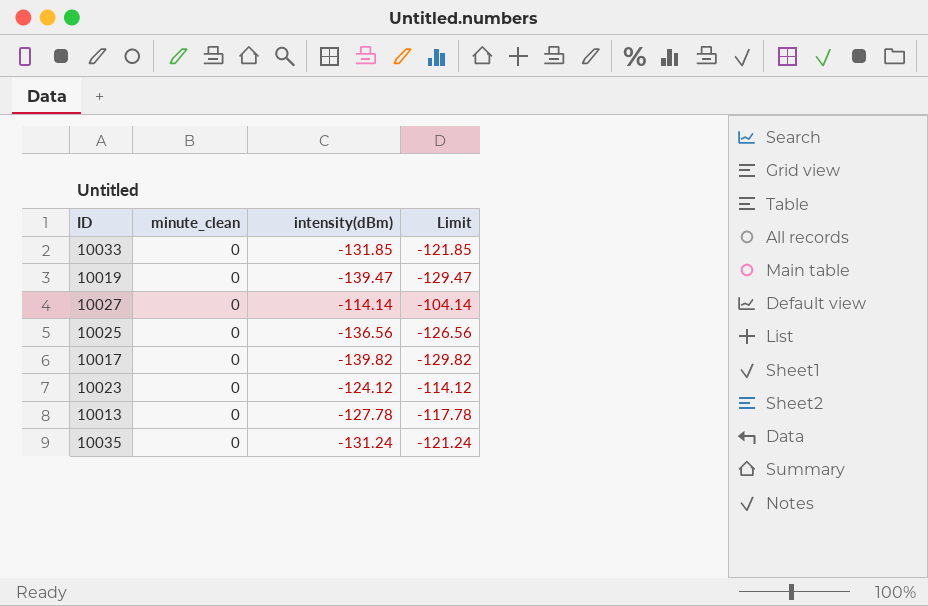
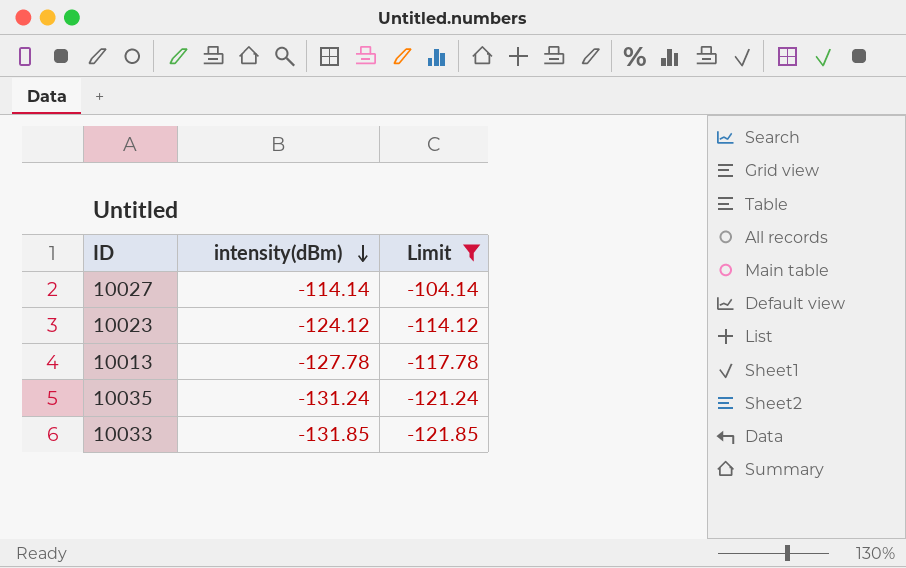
filter: none -> Limit >= -121.85
row order: none -> intensity(dBm) descending
column minute_clean | position: 2 -> none

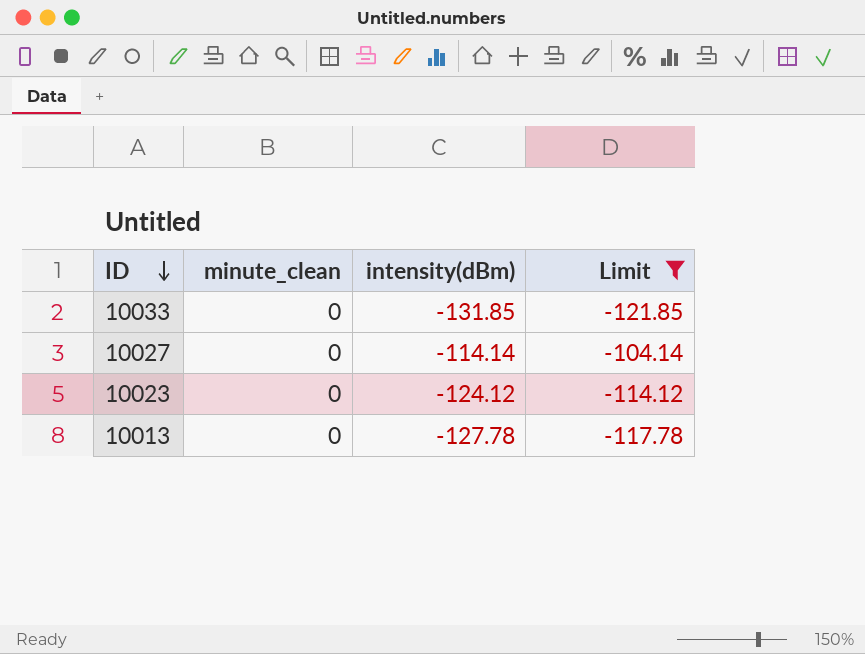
row order: intensity(dBm) descending -> ID descending
column minute_clean | position: none -> 2
row 10035: -131.24 | -121.24 -> none

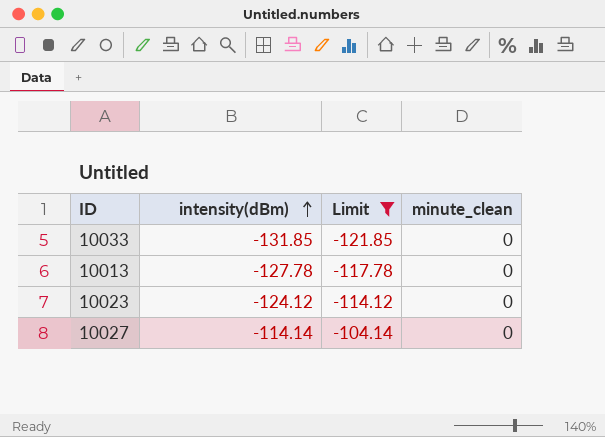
row order: ID descending -> intensity(dBm) ascending
column minute_clean | position: 2 -> 4

